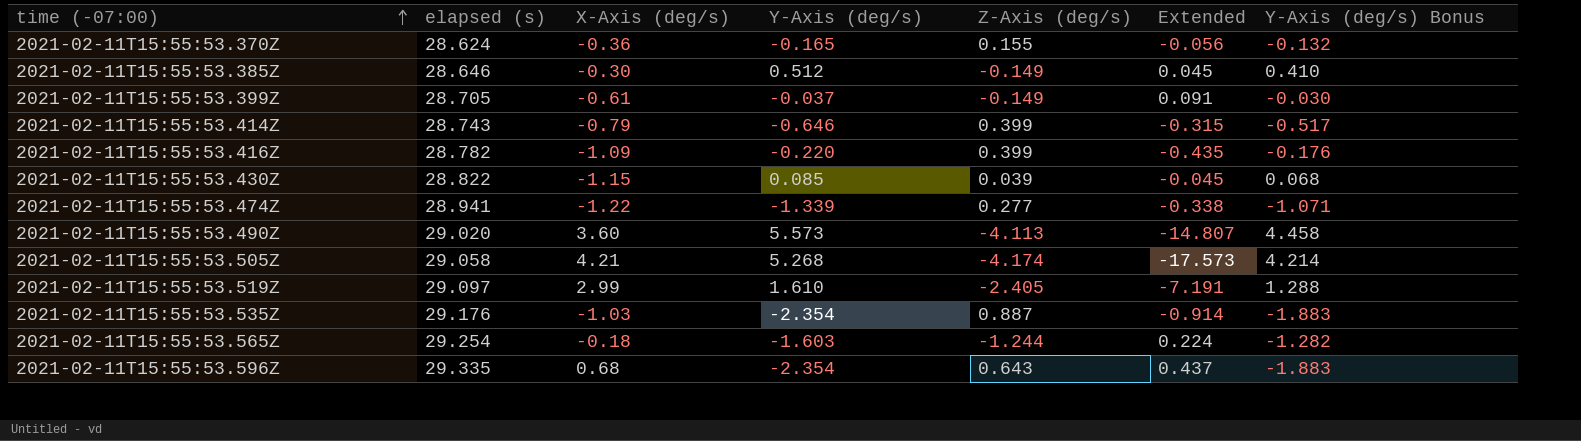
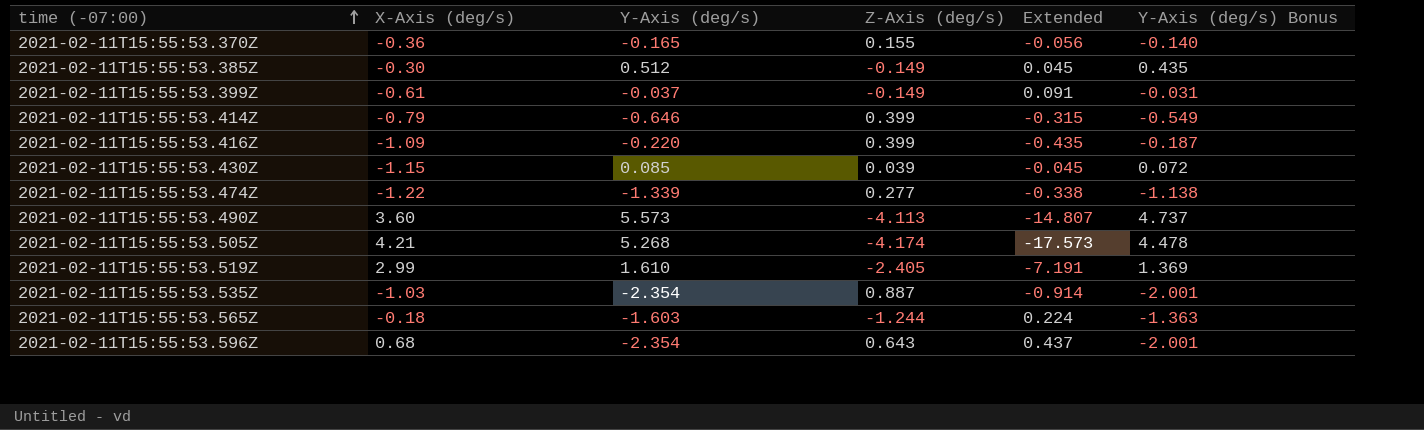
column elapsed (s) | position: 2 -> none
column Y-Axis (deg/s) Bonus | formula: [Y-Axis (deg/s)] * 0.8 -> [Y-Axis (deg/s)] * 0.85

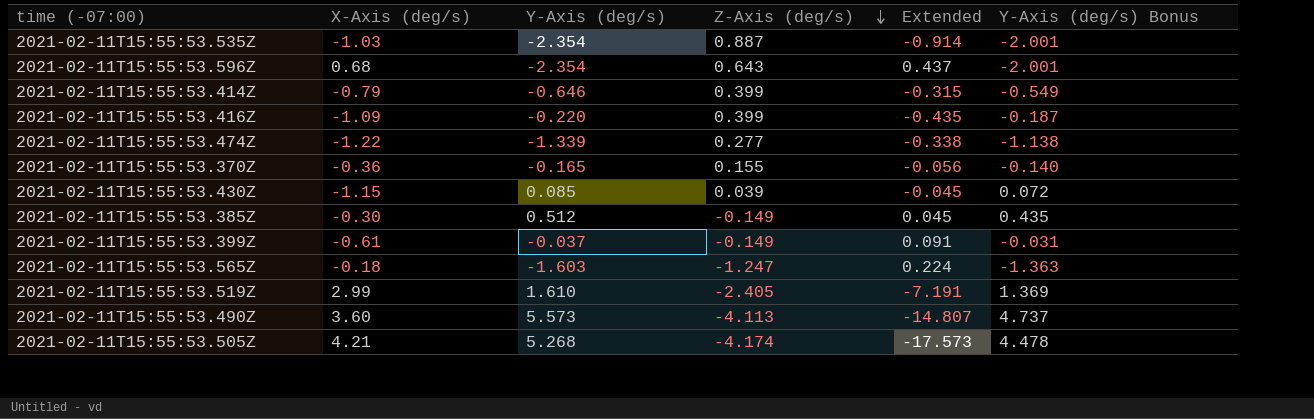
row order: time (-07:00) ascending -> Z-Axis (deg/s) descending
2021-02-11T15:55:53.565Z | Z-Axis (deg/s): -1.244 -> -1.247

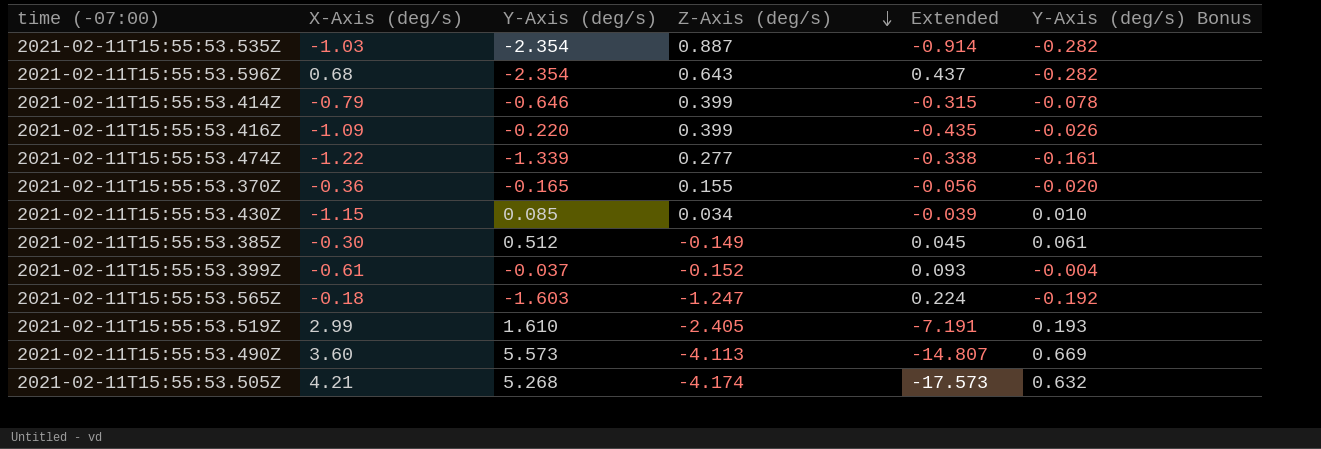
column Y-Axis (deg/s) Bonus | formula: [Y-Axis (deg/s)] * 0.85 -> [Y-Axis (deg/s)] * 0.12
2021-02-11T15:55:53.430Z | Z-Axis (deg/s): 0.039 -> 0.034
2021-02-11T15:55:53.430Z | Extended: -0.045 -> -0.039
2021-02-11T15:55:53.399Z | Z-Axis (deg/s): -0.149 -> -0.152
2021-02-11T15:55:53.399Z | Extended: 0.091 -> 0.093

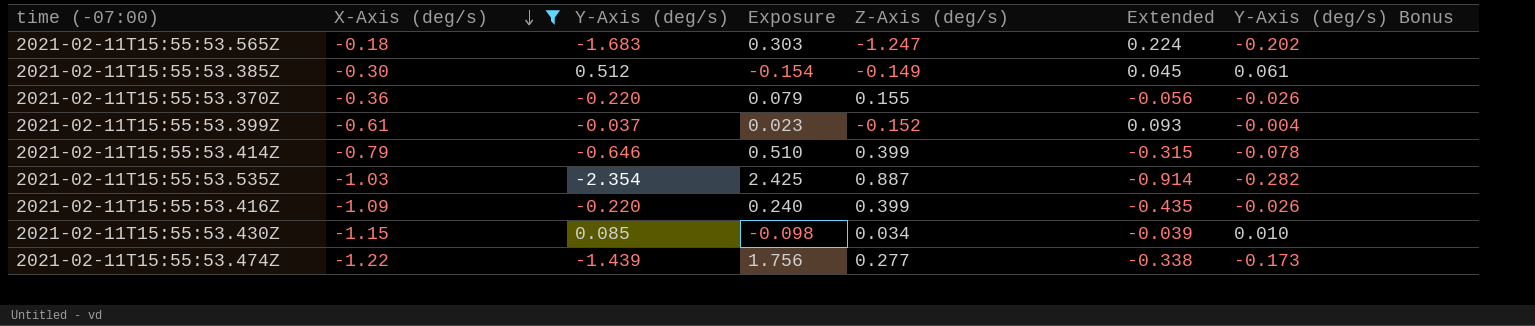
filter: none -> X-Axis (deg/s) <= -0.18
row order: Z-Axis (deg/s) descending -> X-Axis (deg/s) descending
column Exposure | formula: none -> [X-Axis (deg/s)] * [Y-Axis (deg/s)]
2021-02-11T15:55:53.565Z | Y-Axis (deg/s): -1.603 -> -1.683
2021-02-11T15:55:53.565Z | Y-Axis (deg/s) Bonus: -0.192 -> -0.202
2021-02-11T15:55:53.370Z | Y-Axis (deg/s): -0.165 -> -0.220
2021-02-11T15:55:53.370Z | Y-Axis (deg/s) Bonus: -0.020 -> -0.026
2021-02-11T15:55:53.474Z | Y-Axis (deg/s): -1.339 -> -1.439
2021-02-11T15:55:53.474Z | Y-Axis (deg/s) Bonus: -0.161 -> -0.173

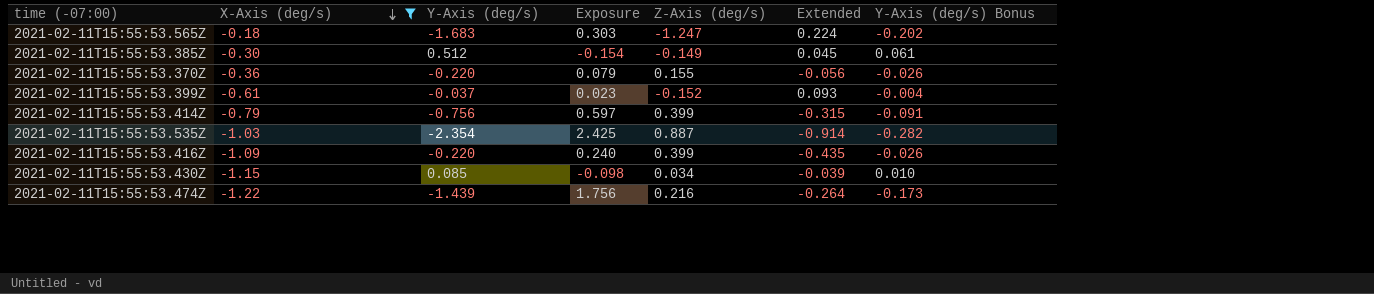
2021-02-11T15:55:53.414Z | Y-Axis (deg/s): -0.646 -> -0.756
2021-02-11T15:55:53.414Z | Exposure: 0.510 -> 0.597
2021-02-11T15:55:53.414Z | Y-Axis (deg/s) Bonus: -0.078 -> -0.091
2021-02-11T15:55:53.474Z | Z-Axis (deg/s): 0.277 -> 0.216
2021-02-11T15:55:53.474Z | Extended: -0.338 -> -0.264

